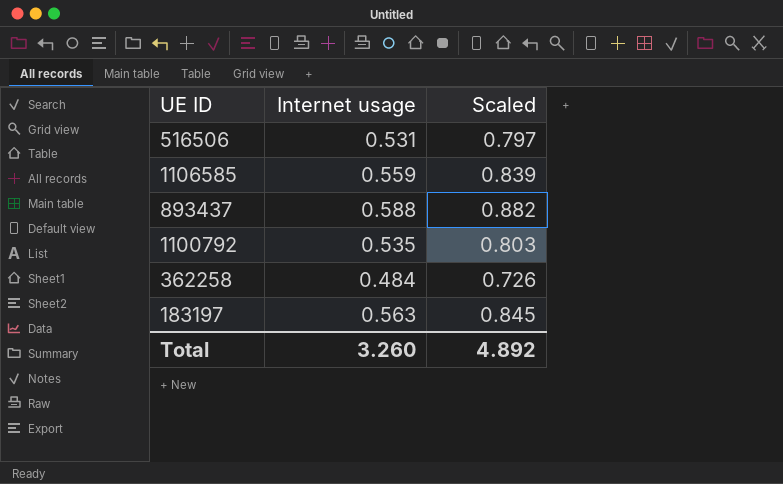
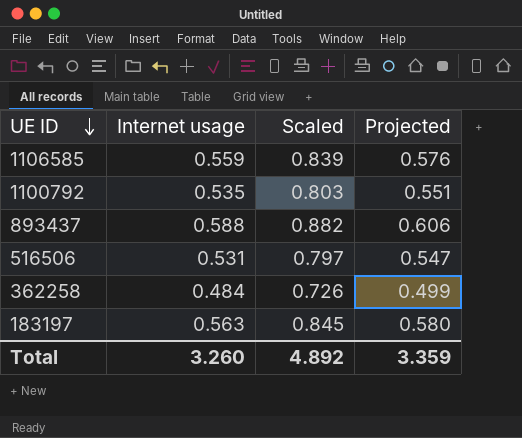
row order: none -> UE ID descending
column Projected | formula: none -> [Internet usage] * 1.03

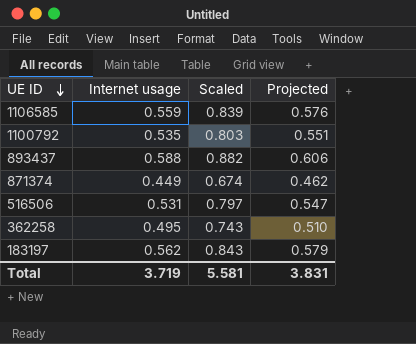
row 871374: none -> 0.449 | 0.674 | 0.462
362258 | Internet usage: 0.484 -> 0.495
362258 | Scaled: 0.726 -> 0.743
362258 | Projected: 0.499 -> 0.510
183197 | Internet usage: 0.563 -> 0.562
183197 | Scaled: 0.845 -> 0.843
183197 | Projected: 0.580 -> 0.579
Total | Internet usage: 3.260 -> 3.719
Total | Scaled: 4.892 -> 5.581
Total | Projected: 3.359 -> 3.831

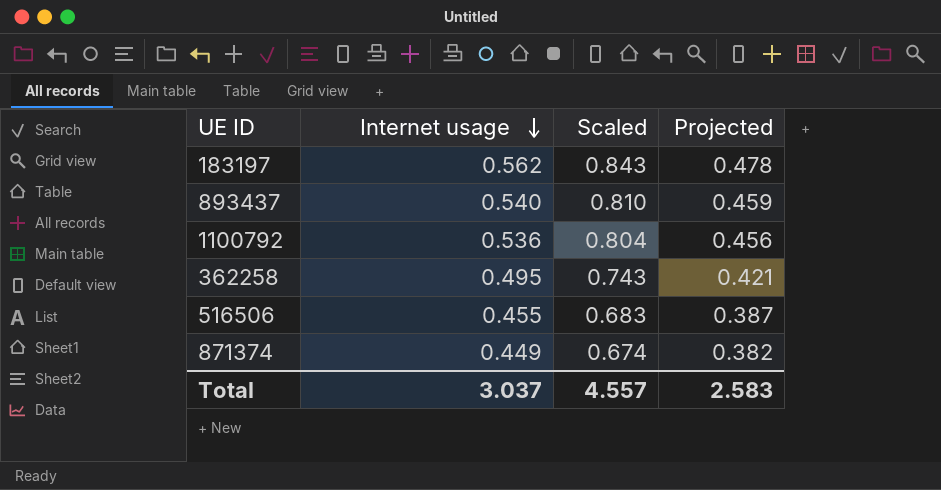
row order: UE ID descending -> Internet usage descending
column Projected | formula: [Internet usage] * 1.03 -> [Internet usage] * 0.85
row 1106585: 0.559 | 0.839 | 0.576 -> none
893437 | Internet usage: 0.588 -> 0.540
893437 | Scaled: 0.882 -> 0.810
1100792 | Internet usage: 0.535 -> 0.536
1100792 | Scaled: 0.803 -> 0.804
516506 | Internet usage: 0.531 -> 0.455
516506 | Scaled: 0.797 -> 0.683
Total | Internet usage: 3.719 -> 3.037
Total | Scaled: 5.581 -> 4.557
Total | Projected: 3.831 -> 2.583

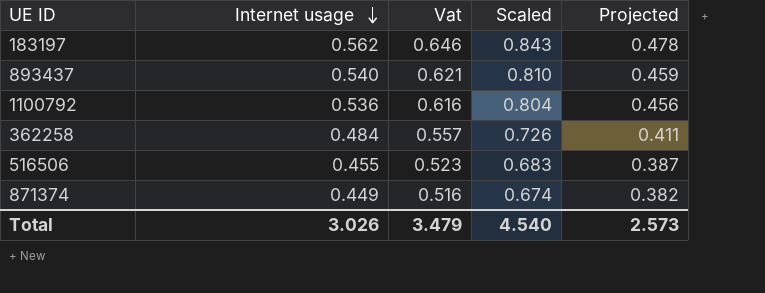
column Vat | formula: none -> [Internet usage] * 1.15
362258 | Internet usage: 0.495 -> 0.484
362258 | Scaled: 0.743 -> 0.726
362258 | Projected: 0.421 -> 0.411
Total | Internet usage: 3.037 -> 3.026
Total | Scaled: 4.557 -> 4.540
Total | Projected: 2.583 -> 2.573

